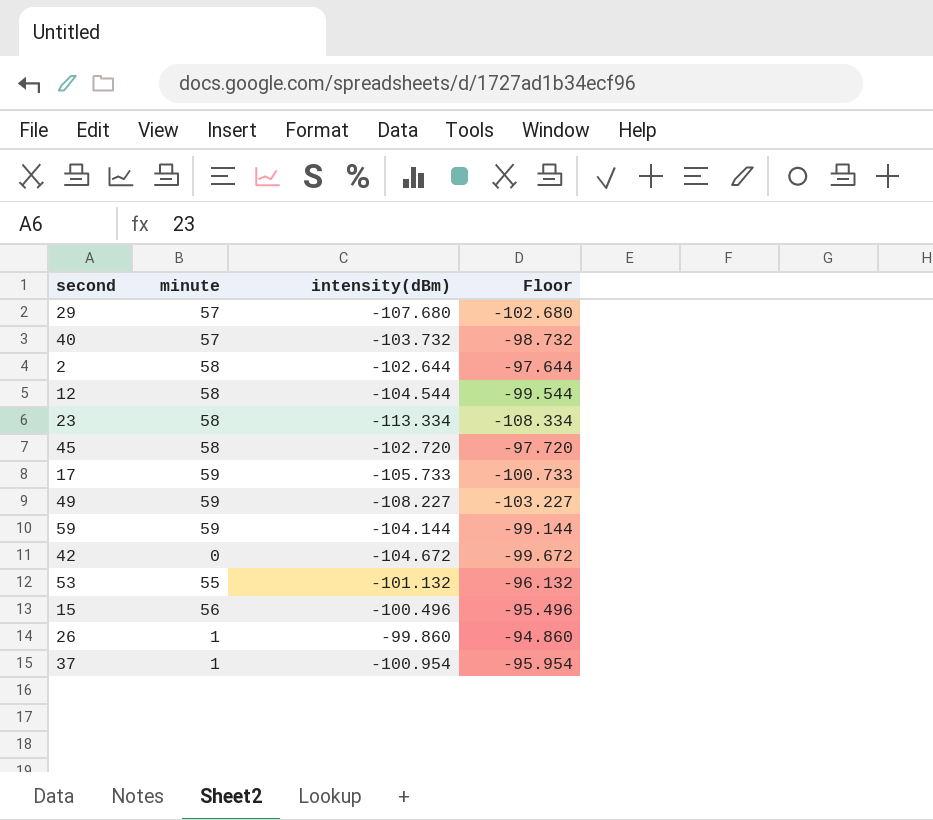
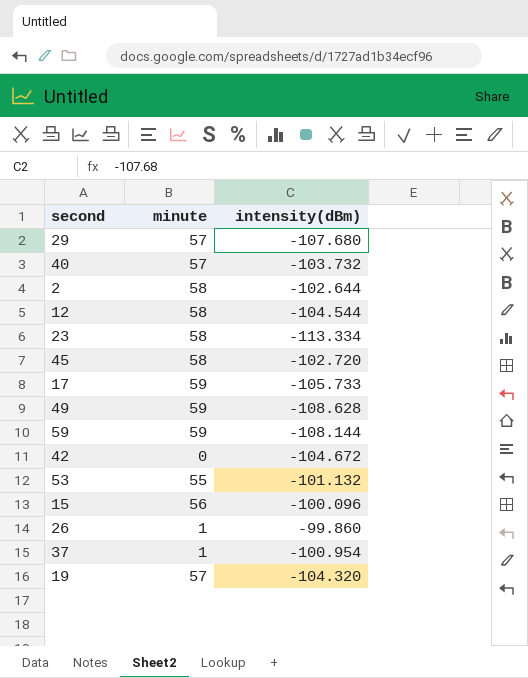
column Floor | formula: [intensity(dBm)] + 5 -> none
49 | intensity(dBm): -108.227 -> -108.628
59 | intensity(dBm): -104.144 -> -108.144
15 | intensity(dBm): -100.496 -> -100.096
row 19: none -> 57 | -104.320

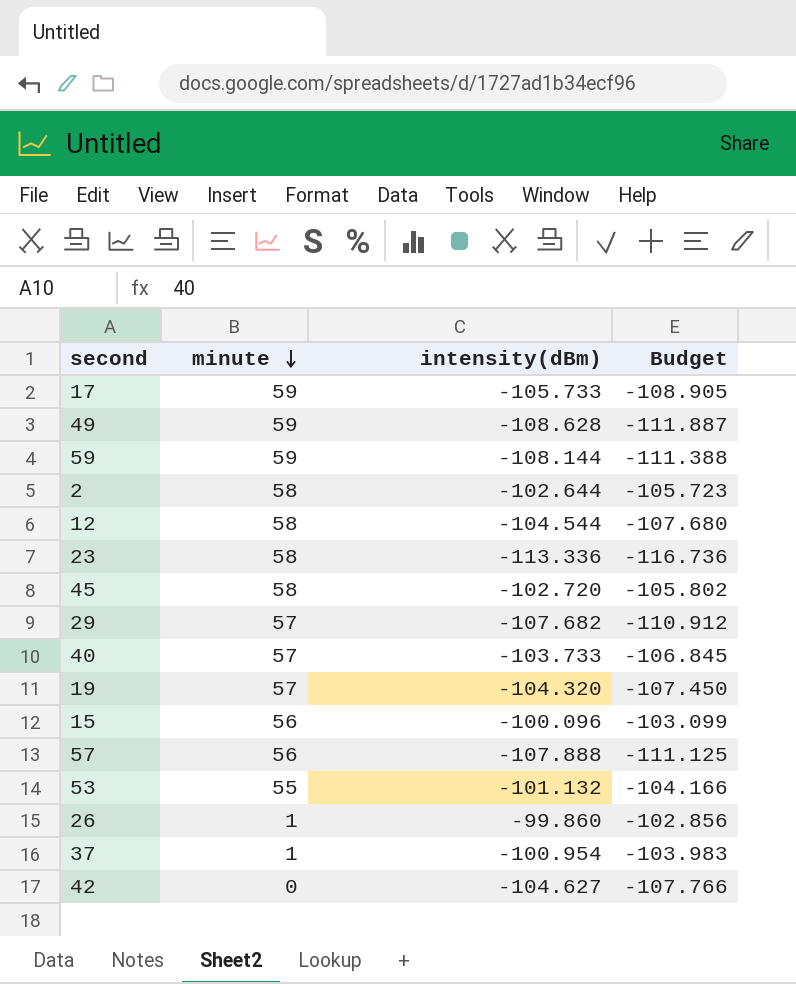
row order: none -> minute descending
column Budget | formula: none -> [intensity(dBm)] * 1.03
23 | intensity(dBm): -113.334 -> -113.336
29 | intensity(dBm): -107.680 -> -107.682
40 | intensity(dBm): -103.732 -> -103.733
row 57: none -> 56 | -107.888 | -111.125
42 | intensity(dBm): -104.672 -> -104.627

